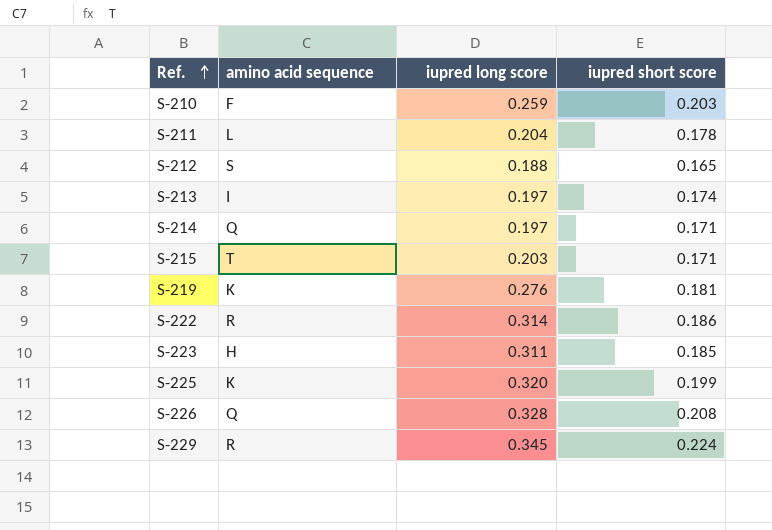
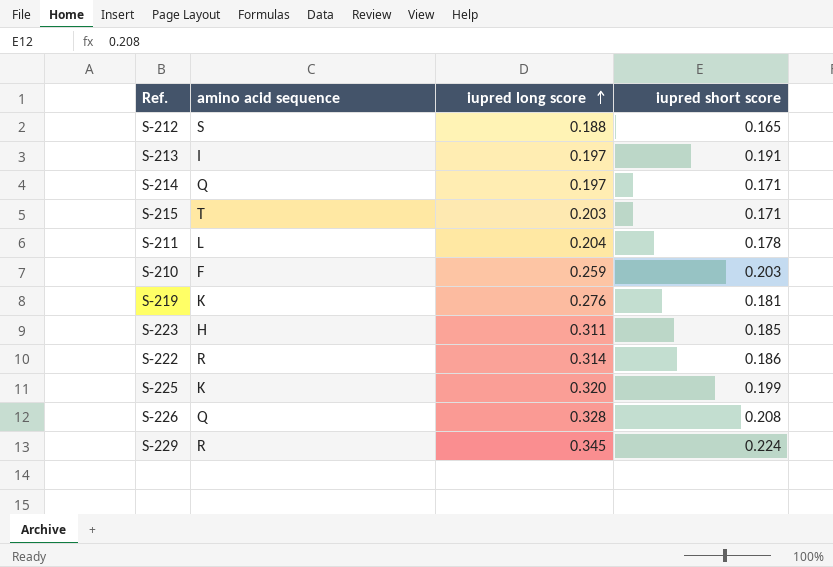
row order: Ref. ascending -> iupred long score ascending
S-213 | iupred short score: 0.174 -> 0.191

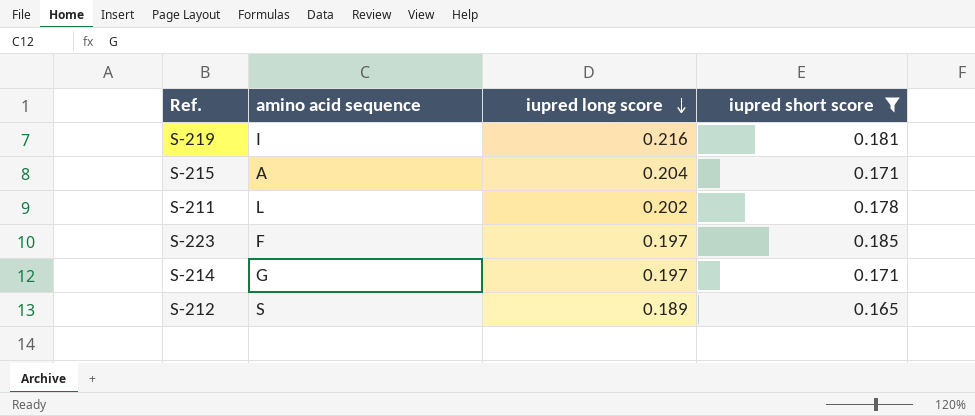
filter: none -> iupred short score <= 0.185
row order: iupred long score ascending -> iupred long score descending
S-219 | amino acid sequence: K -> I
S-219 | iupred long score: 0.276 -> 0.216
S-215 | amino acid sequence: T -> A
S-215 | iupred long score: 0.203 -> 0.204
S-211 | iupred long score: 0.204 -> 0.202
S-223 | amino acid sequence: H -> F
S-223 | iupred long score: 0.311 -> 0.197
S-214 | amino acid sequence: Q -> G
S-212 | iupred long score: 0.188 -> 0.189

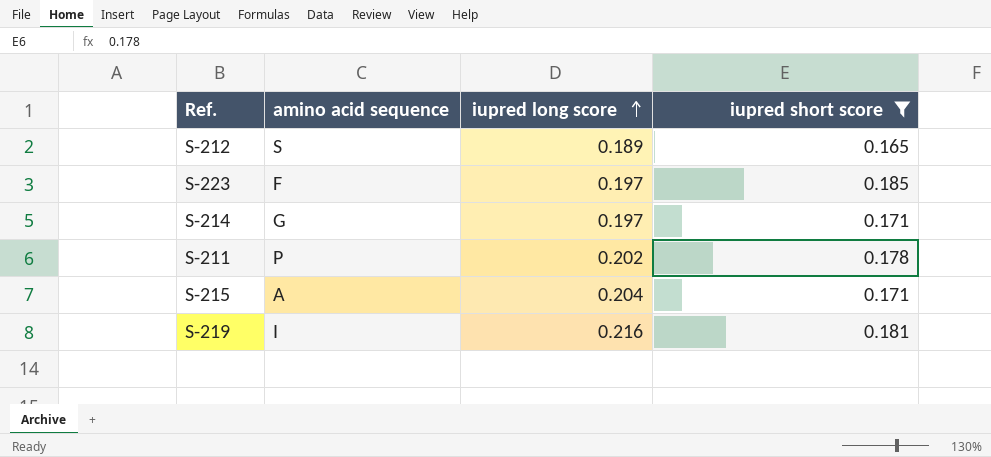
row order: iupred long score descending -> iupred long score ascending
S-211 | amino acid sequence: L -> P

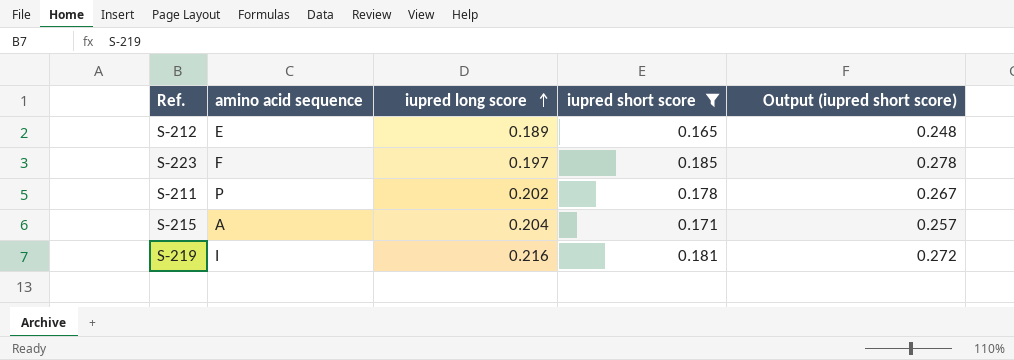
column Output (iupred short score) | formula: none -> [iupred short score] * 1.5
row S-214: G | 0.197 | 0.171 -> none
S-212 | amino acid sequence: S -> E

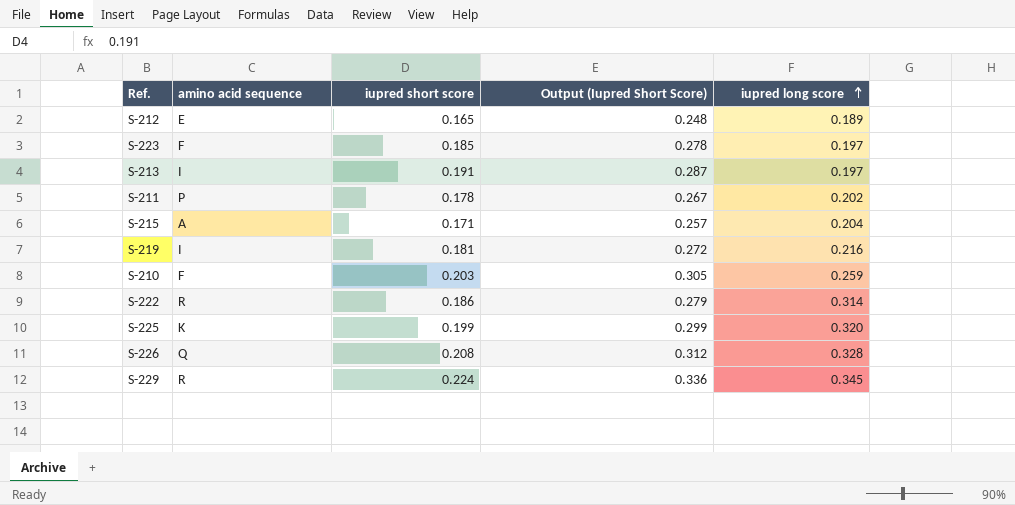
filter: iupred short score <= 0.185 -> none
column name: Output (iupred short score) -> Output (Iupred Short Score)
column iupred long score | position: 3 -> 5

